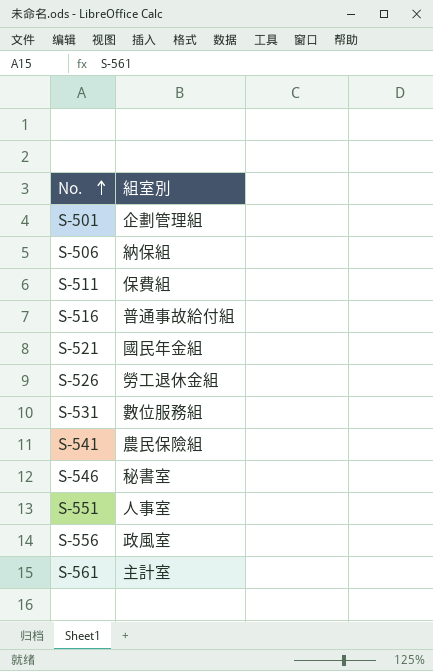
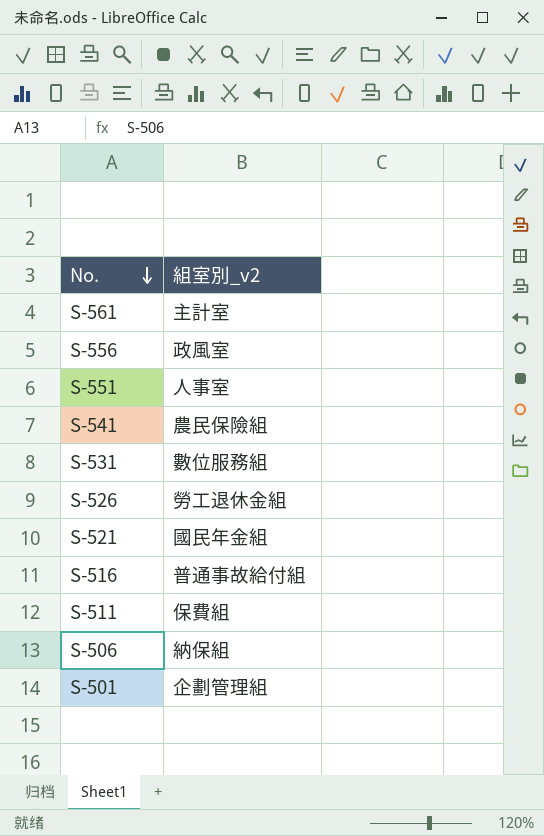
row order: No. ascending -> No. descending
column name: 組室別 -> 組室別_v2
row S-546: 秘書室 -> none

